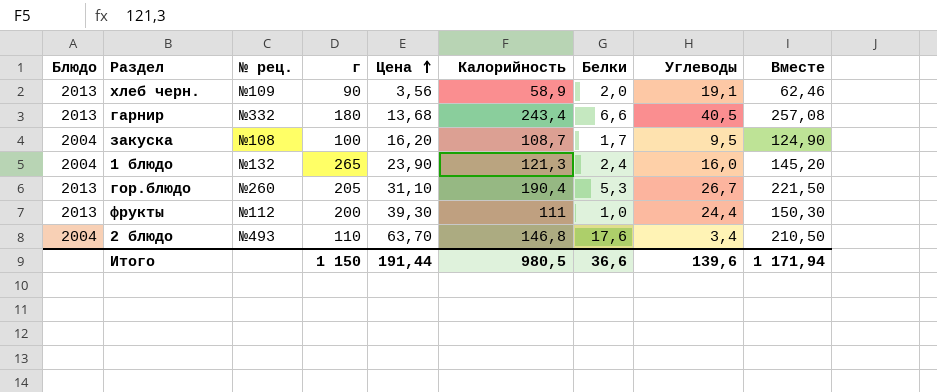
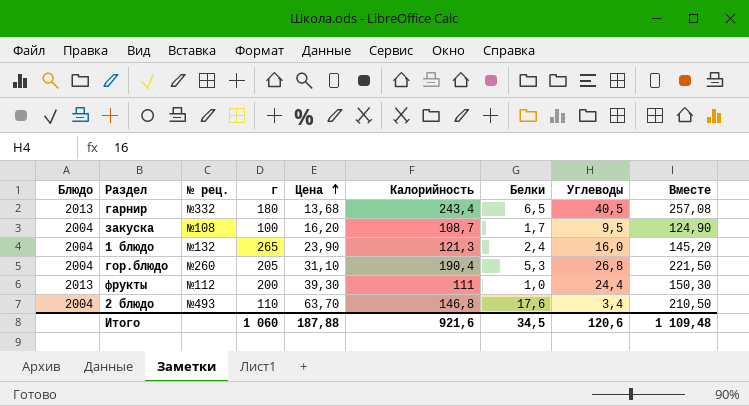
row хлеб черн.: 2013 | №109 | 90 | 3,56 | 58,9 | 2,0 | 19,1 | 62,46 -> none
гарнир | Белки: 6,6 -> 6,5
гор.блюдо | Блюдо: 2013 -> 2004
гор.блюдо | Углеводы: 26,7 -> 26,8
Итого | г: 1 150 -> 1 060
Итого | Цена: 191,44 -> 187,88
Итого | Калорийность: 980,5 -> 921,6
Итого | Белки: 36,6 -> 34,5
Итого | Углеводы: 139,6 -> 120,6
Итого | Вместе: 1 171,94 -> 1 109,48

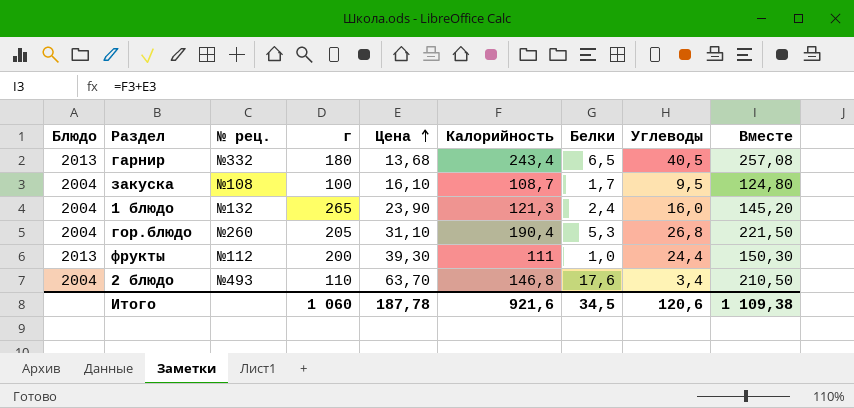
закуска | Цена: 16,20 -> 16,10
закуска | Вместе: 124,90 -> 124,80
Итого | Цена: 187,88 -> 187,78
Итого | Вместе: 1 109,48 -> 1 109,38

